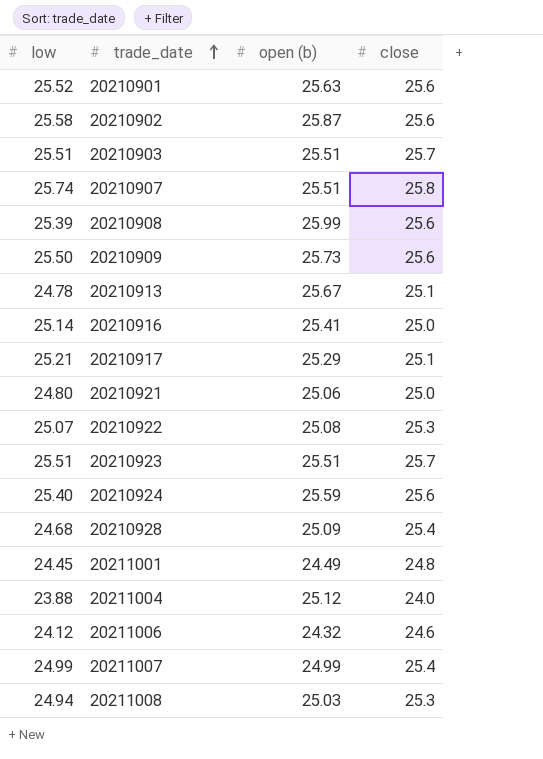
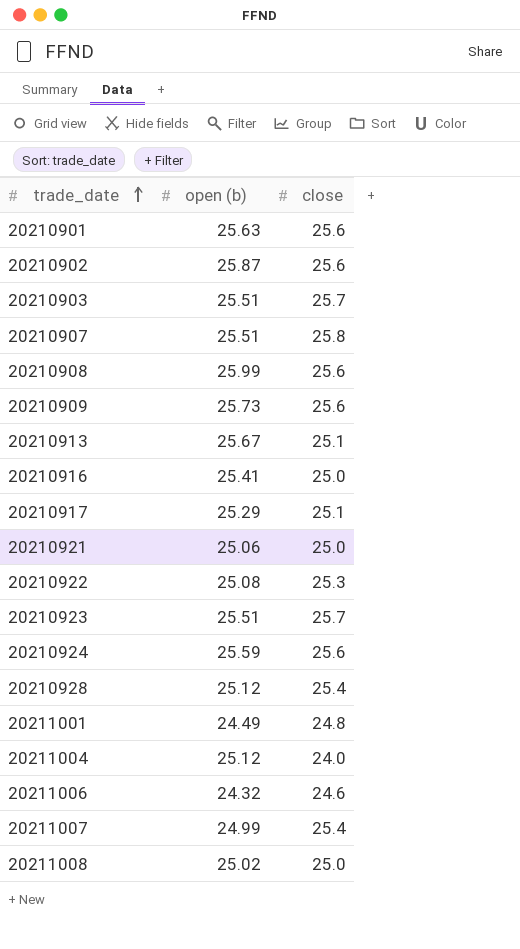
column low | position: 1 -> none
20210928 | open (b): 25.09 -> 25.12
20211008 | open (b): 25.03 -> 25.02
20211008 | close: 25.3 -> 25.0

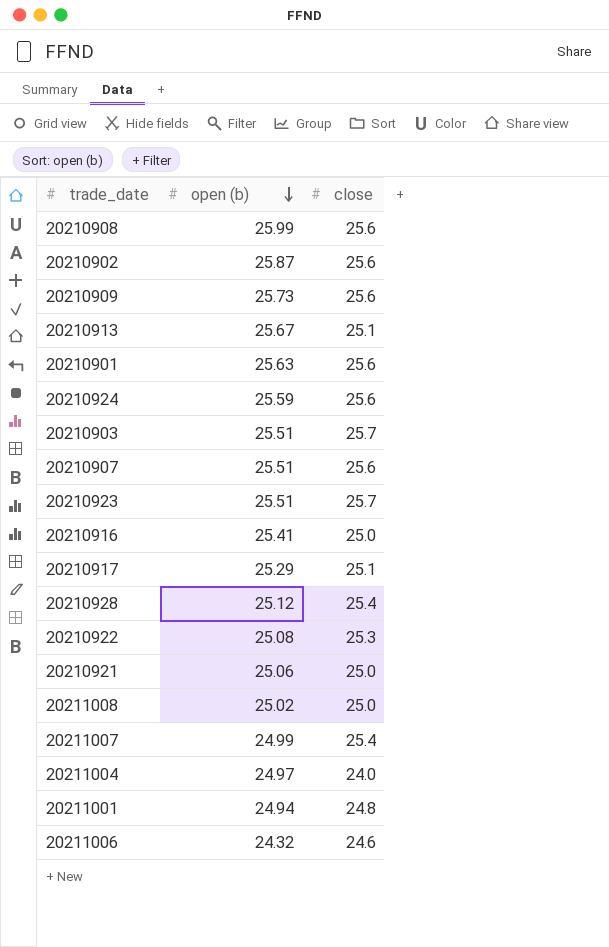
row order: trade_date ascending -> open (b) descending
20210907 | close: 25.8 -> 25.6
20211004 | open (b): 25.12 -> 24.97
20211001 | open (b): 24.49 -> 24.94

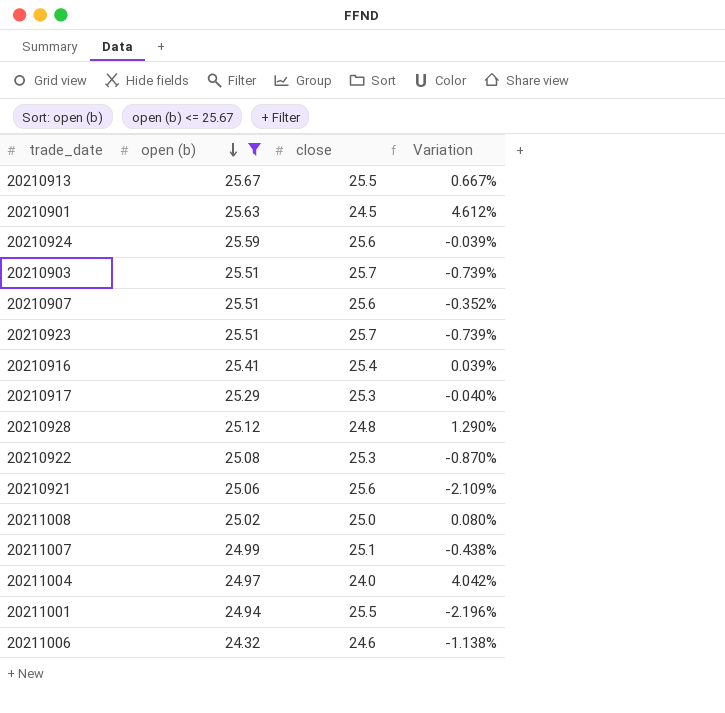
filter: none -> open (b) <= 25.67
column Variation | formula: none -> ([open (b)] - [close]) / [close]
20210913 | close: 25.1 -> 25.5
20210901 | close: 25.6 -> 24.5
20210916 | close: 25.0 -> 25.4
20210917 | close: 25.1 -> 25.3
20210928 | close: 25.4 -> 24.8
20210921 | close: 25.0 -> 25.6
20211007 | close: 25.4 -> 25.1
20211001 | close: 24.8 -> 25.5

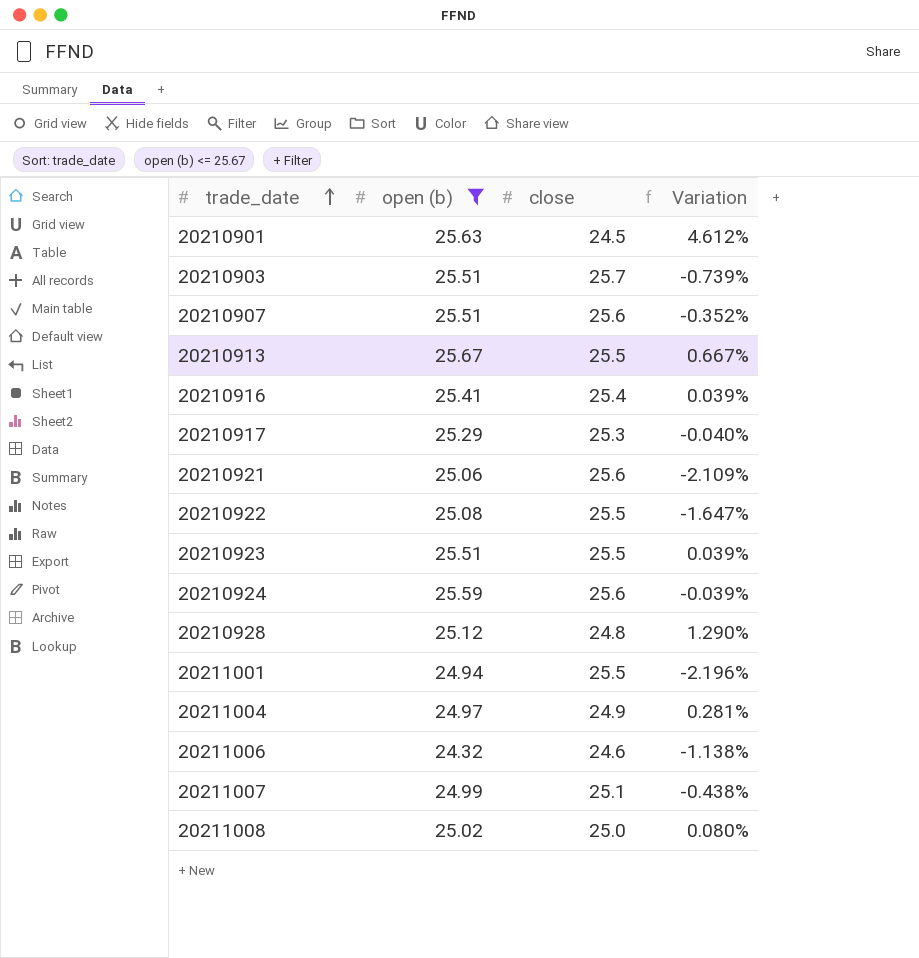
row order: open (b) descending -> trade_date ascending
20210922 | close: 25.3 -> 25.5
20210922 | Variation: -0.870% -> -1.647%
20210923 | close: 25.7 -> 25.5
20210923 | Variation: -0.739% -> 0.039%
20211004 | close: 24.0 -> 24.9
20211004 | Variation: 4.042% -> 0.281%

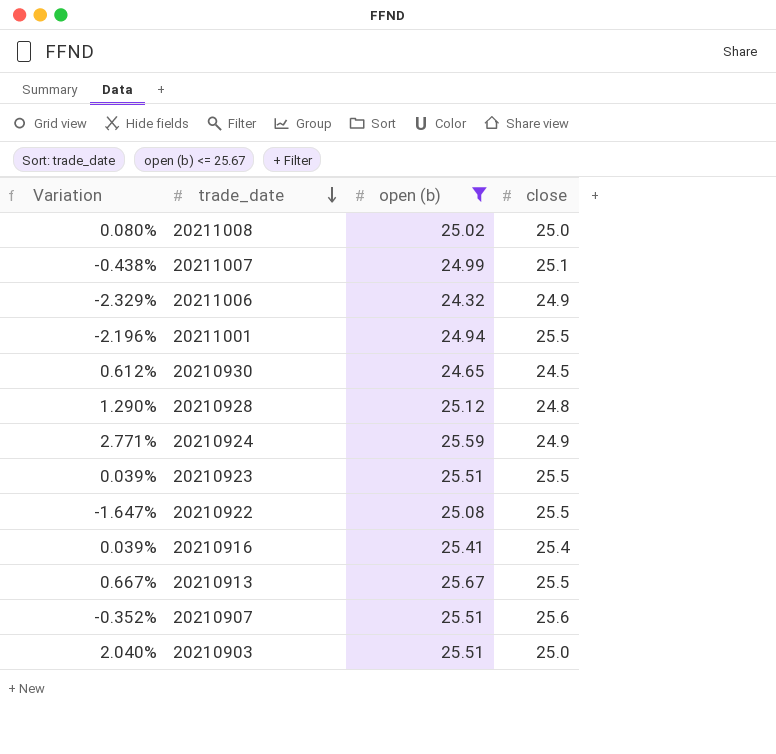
row order: trade_date ascending -> trade_date descending
column Variation | position: 4 -> 1
row 20210901: 25.63 | 24.5 | 4.612% -> none
row 20210917: 25.29 | 25.3 | -0.040% -> none
row 20210921: 25.06 | 25.6 | -2.109% -> none
row 20211004: 24.97 | 24.9 | 0.281% -> none
20211006 | Variation: -1.138% -> -2.329%
20211006 | close: 24.6 -> 24.9
row 20210930: none -> 0.612% | 24.65 | 24.5
20210924 | Variation: -0.039% -> 2.771%
20210924 | close: 25.6 -> 24.9
20210903 | Variation: -0.739% -> 2.040%
20210903 | close: 25.7 -> 25.0

